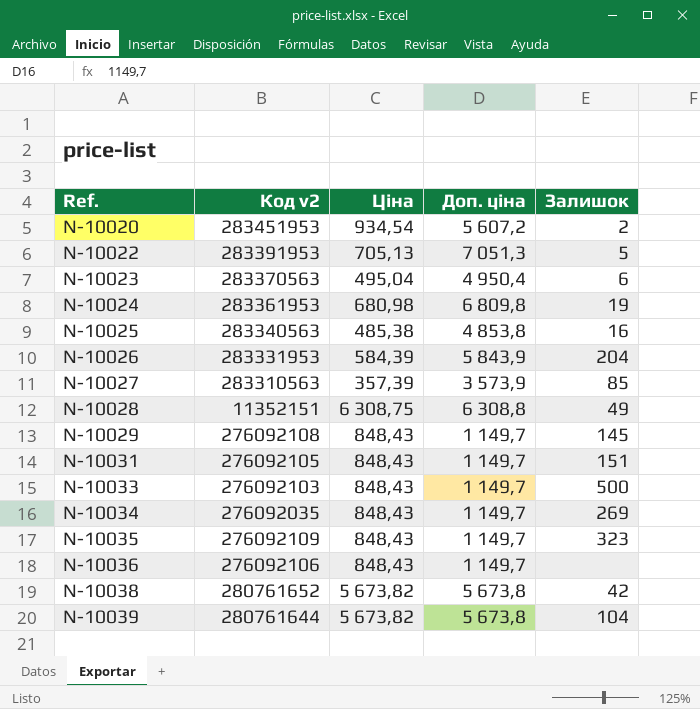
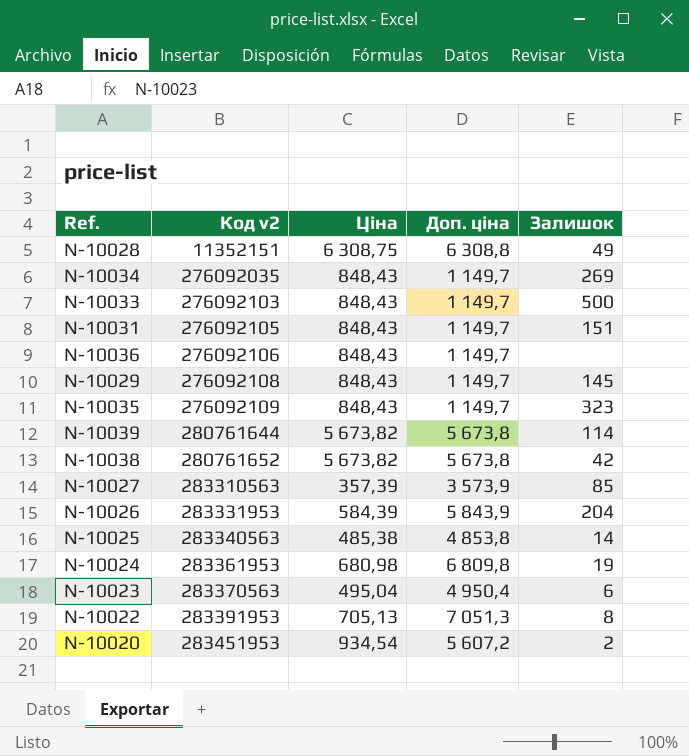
row order: Ref. ascending -> Код v2 ascending
N-10039 | Залишок: 104 -> 114
N-10025 | Залишок: 16 -> 14
N-10022 | Залишок: 5 -> 8

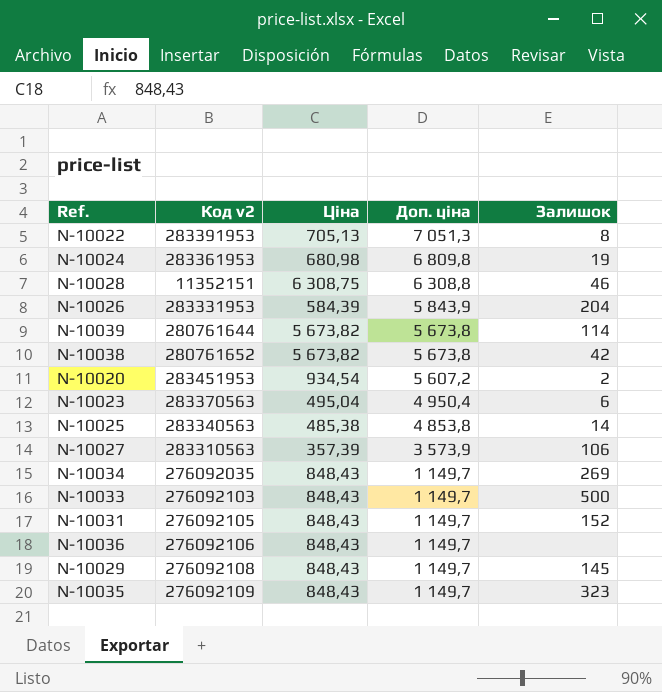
row order: Код v2 ascending -> Доп. ціна descending
N-10028 | Залишок: 49 -> 46
N-10027 | Залишок: 85 -> 106
N-10031 | Залишок: 151 -> 152

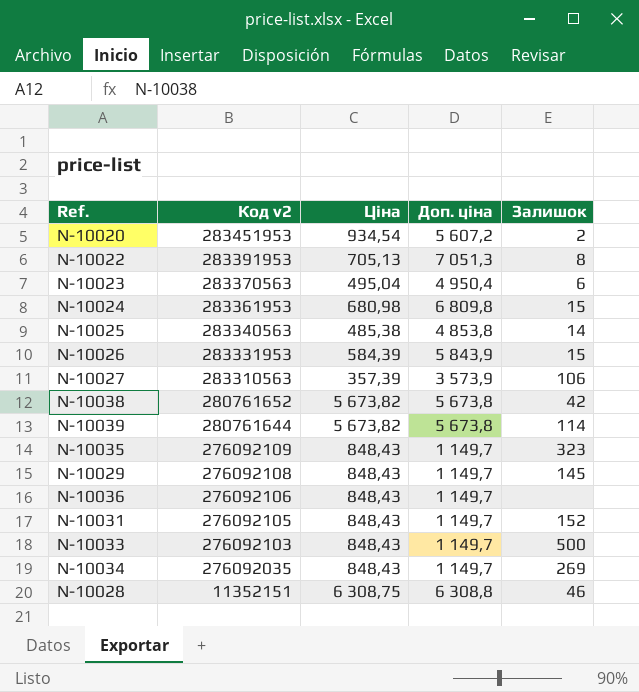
row order: Доп. ціна descending -> Код v2 descending
N-10024 | Залишок: 19 -> 15
N-10026 | Залишок: 204 -> 15

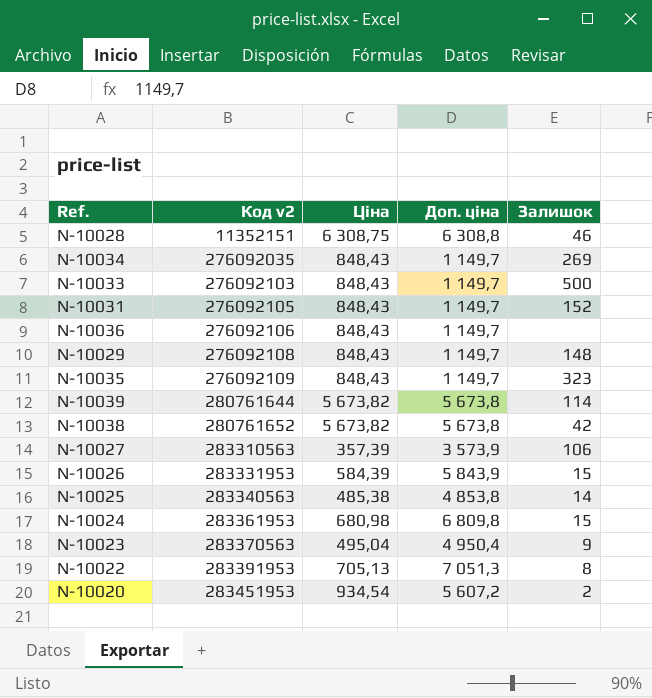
row order: Код v2 descending -> Код v2 ascending
N-10029 | Залишок: 145 -> 148
N-10023 | Залишок: 6 -> 9

